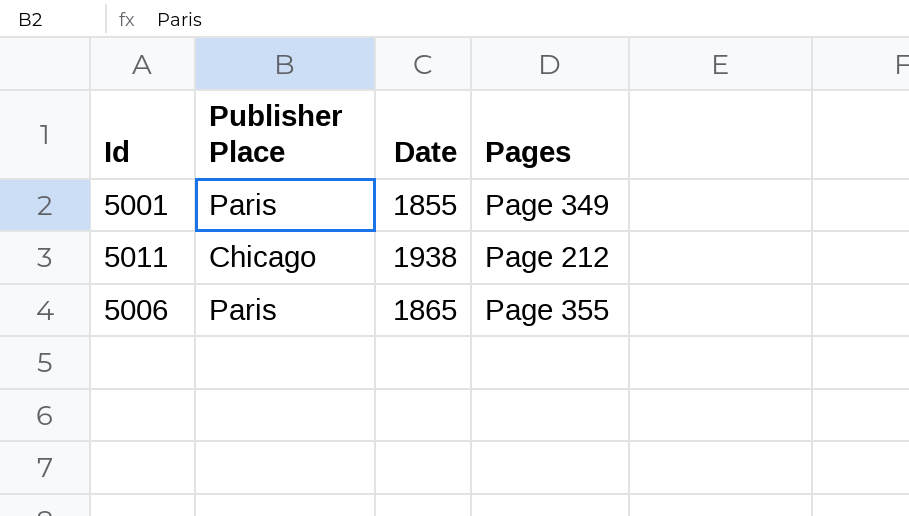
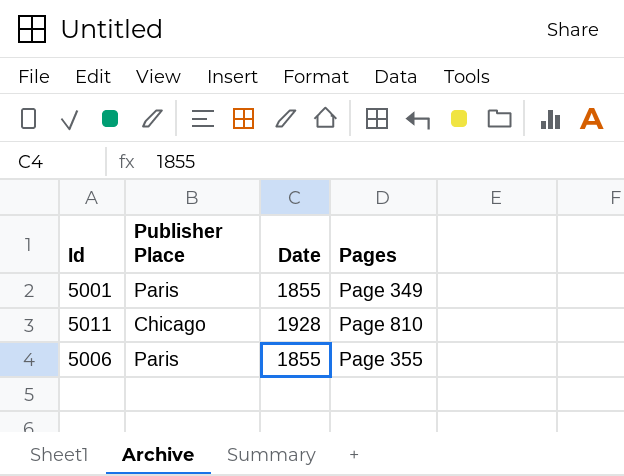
5011 | Date: 1938 -> 1928
5011 | Pages: Page 212 -> Page 810
5006 | Date: 1865 -> 1855

